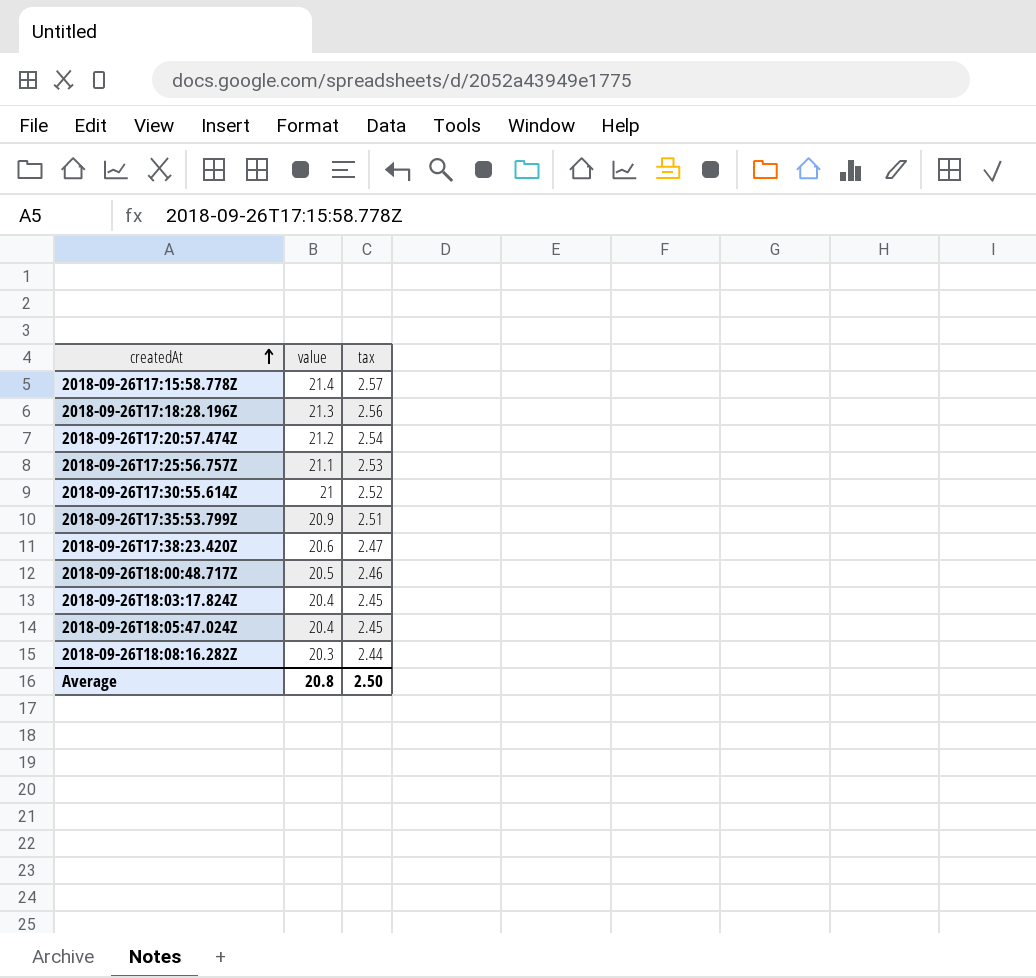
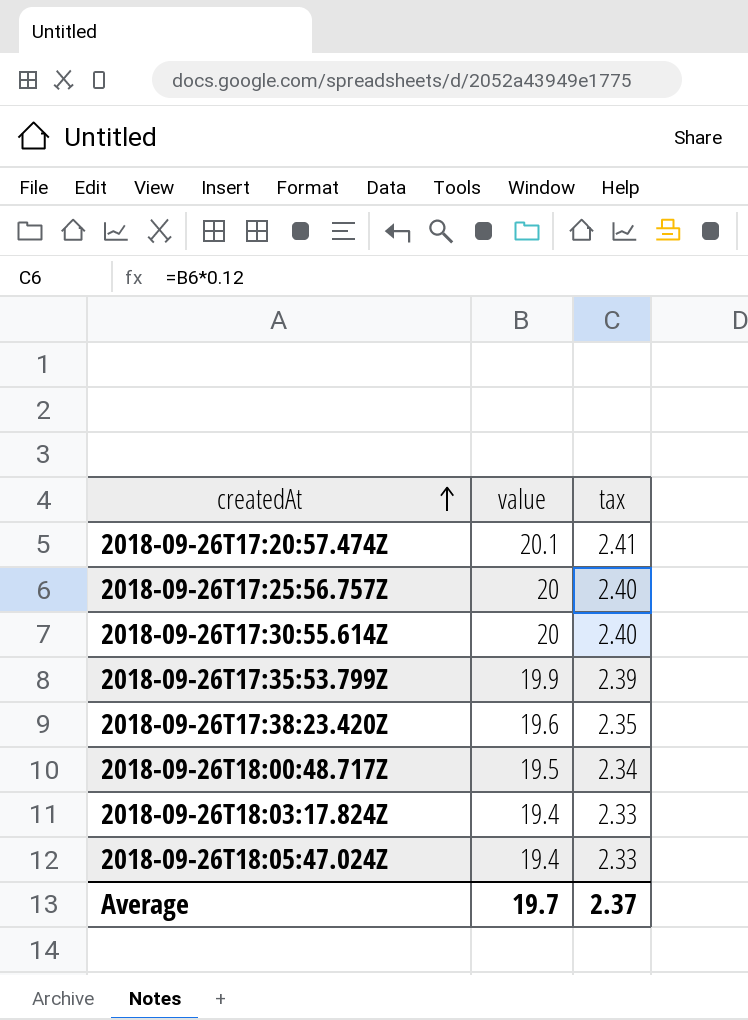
row 2018-09-26T17:15:58.778Z: 21.4 | 2.57 -> none
row 2018-09-26T17:18:28.196Z: 21.3 | 2.56 -> none
row 2018-09-26T18:08:16.282Z: 20.3 | 2.44 -> none
2018-09-26T17:20:57.474Z | value: 21.2 -> 20.1
2018-09-26T17:20:57.474Z | tax: 2.54 -> 2.41
2018-09-26T17:25:56.757Z | value: 21.1 -> 20
2018-09-26T17:25:56.757Z | tax: 2.53 -> 2.40
2018-09-26T17:30:55.614Z | value: 21 -> 20
2018-09-26T17:30:55.614Z | tax: 2.52 -> 2.40
2018-09-26T17:35:53.799Z | value: 20.9 -> 19.9
2018-09-26T17:35:53.799Z | tax: 2.51 -> 2.39
2018-09-26T17:38:23.420Z | value: 20.6 -> 19.6
2018-09-26T17:38:23.420Z | tax: 2.47 -> 2.35
2018-09-26T18:00:48.717Z | value: 20.5 -> 19.5
2018-09-26T18:00:48.717Z | tax: 2.46 -> 2.34
2018-09-26T18:03:17.824Z | value: 20.4 -> 19.4
2018-09-26T18:03:17.824Z | tax: 2.45 -> 2.33
2018-09-26T18:05:47.024Z | value: 20.4 -> 19.4
2018-09-26T18:05:47.024Z | tax: 2.45 -> 2.33
Average | value: 20.8 -> 19.7
Average | tax: 2.50 -> 2.37

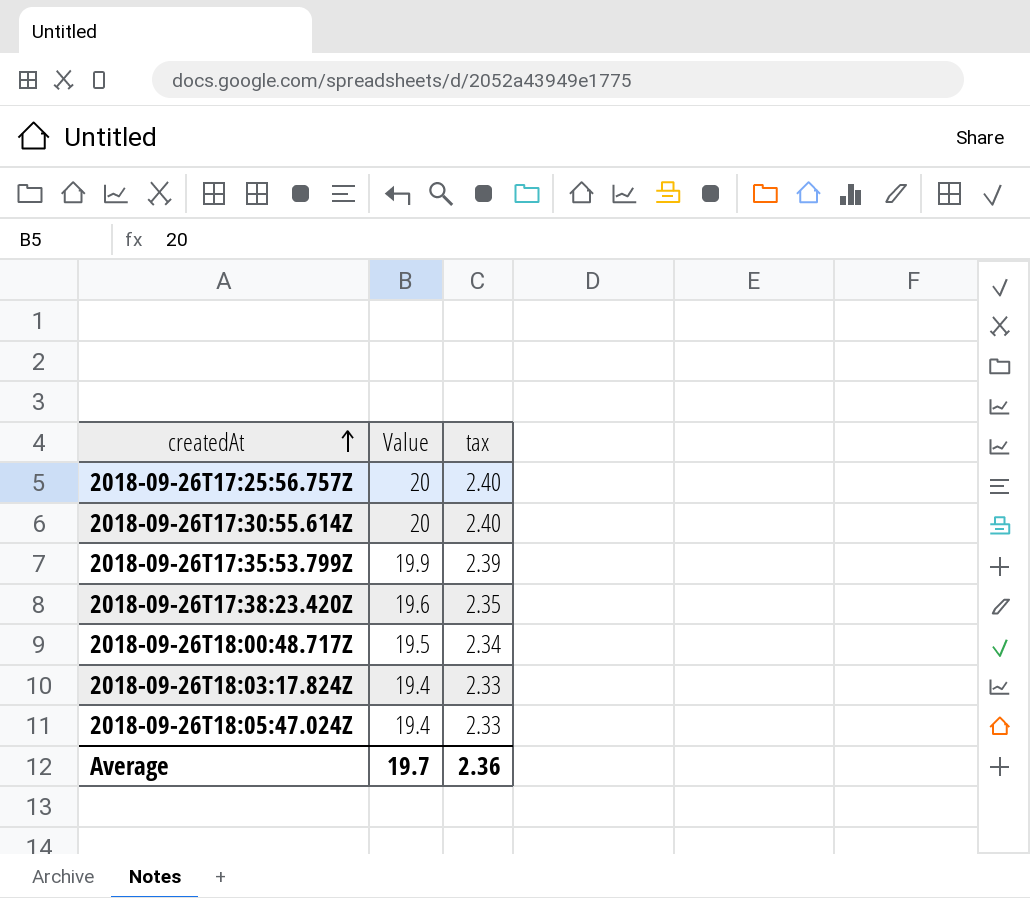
column name: value -> Value
row 2018-09-26T17:20:57.474Z: 20.1 | 2.41 -> none
Average | tax: 2.37 -> 2.36

